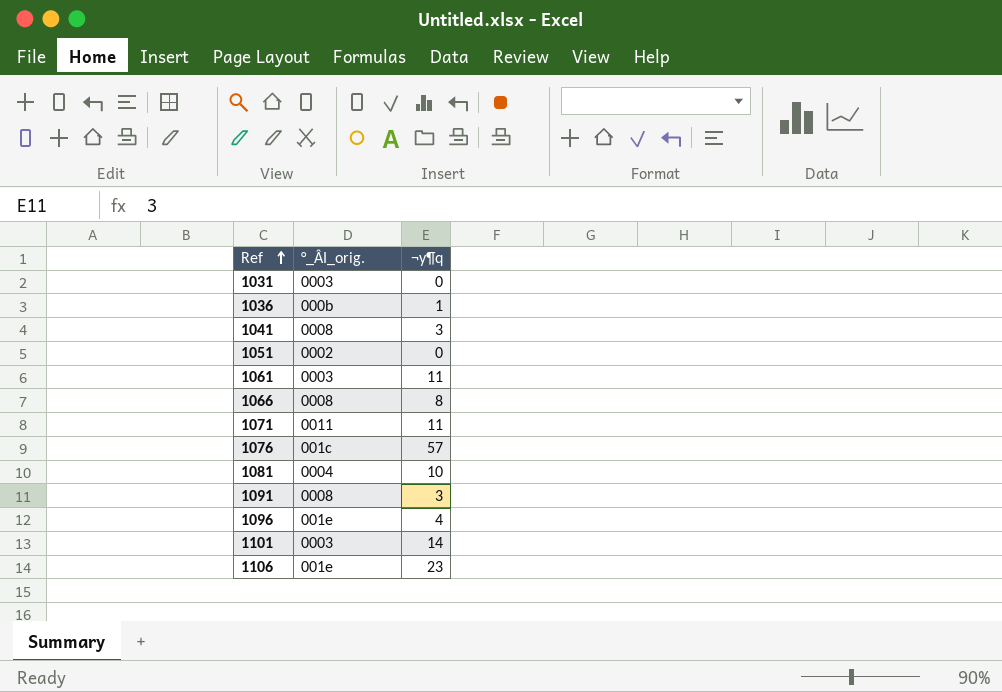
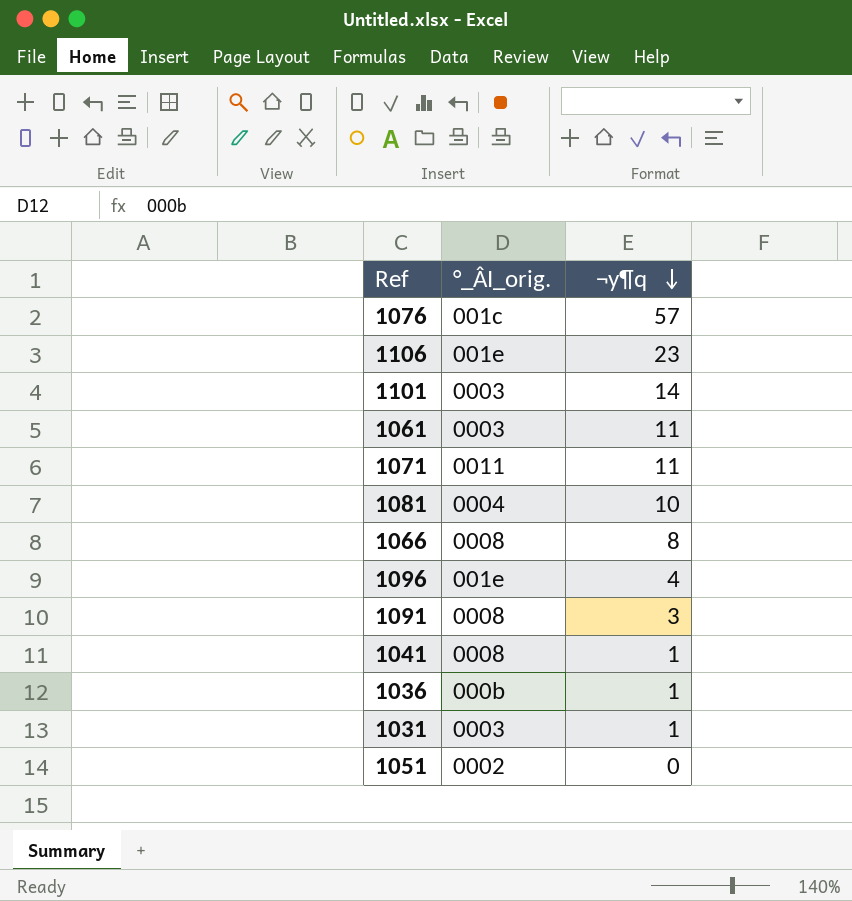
row order: Ref ascending -> ¬y¶q descending
1041 | ¬y¶q: 3 -> 1
1031 | ¬y¶q: 0 -> 1

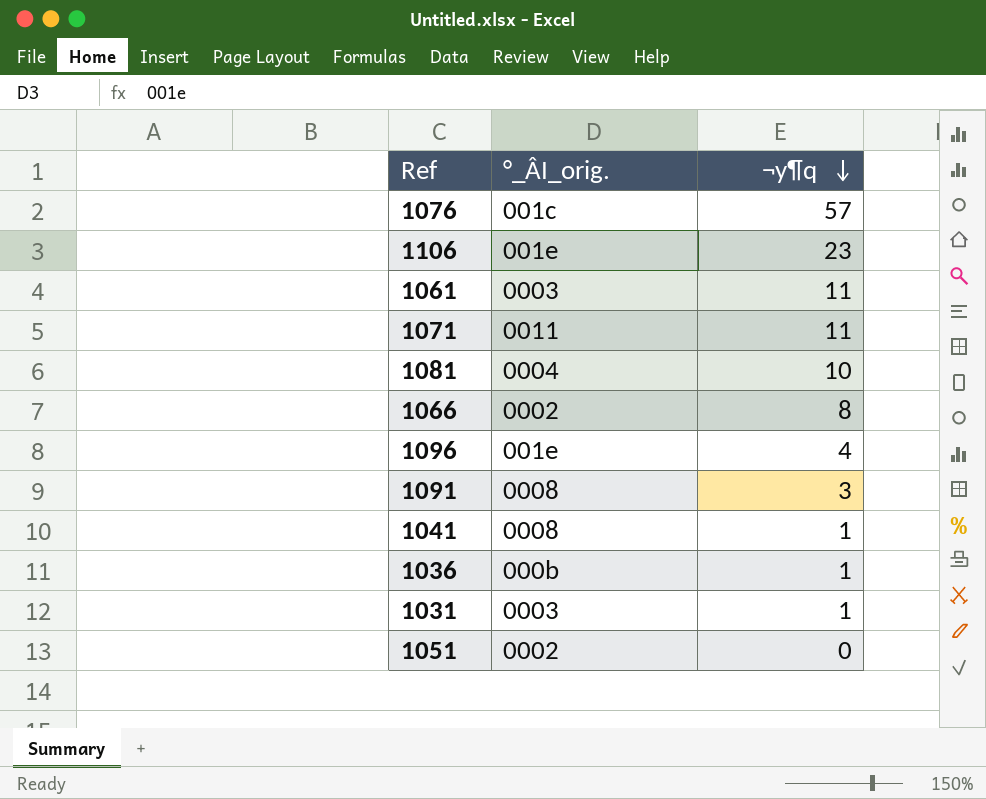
row 1101: 0003 | 14 -> none
1066 | °_ÂI_orig.: 0008 -> 0002

